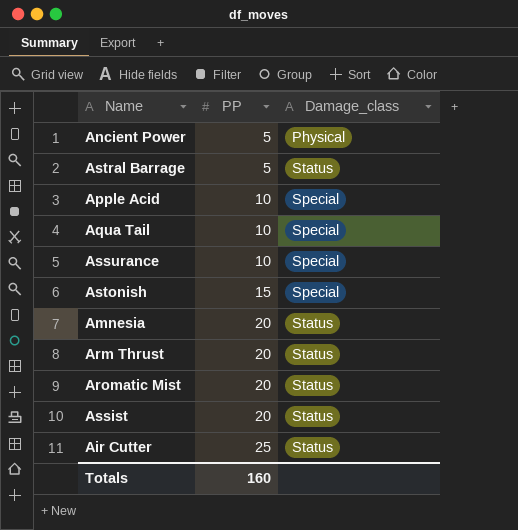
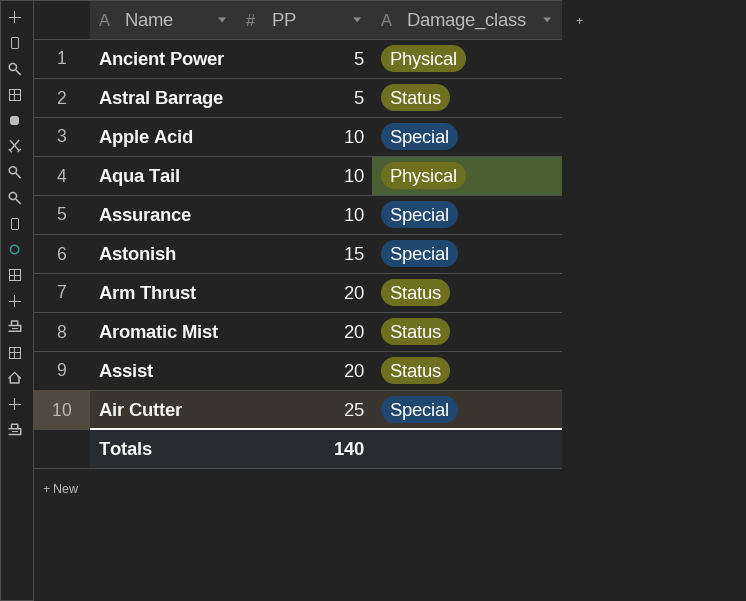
row Amnesia: 20 | Status -> none
Aqua Tail | Damage_class: Special -> Physical
Air Cutter | Damage_class: Status -> Special
Totals | PP: 160 -> 140

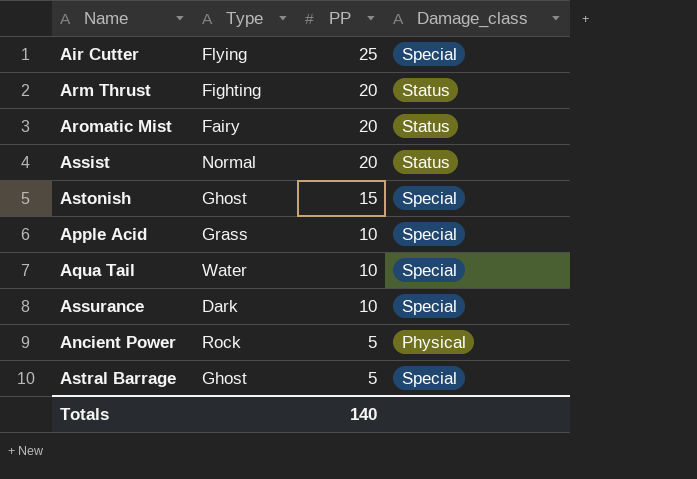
row order: PP ascending -> PP descending
column Type | position: none -> 2
Aqua Tail | Damage_class: Physical -> Special
Astral Barrage | Damage_class: Status -> Special

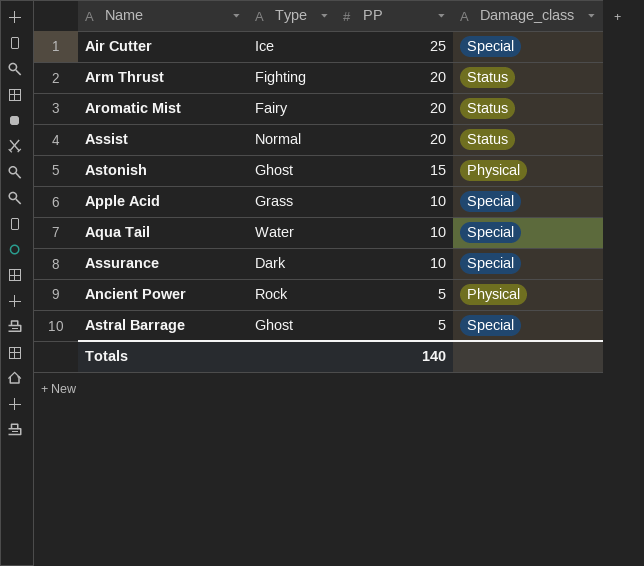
Air Cutter | Type: Flying -> Ice
Astonish | Damage_class: Special -> Physical

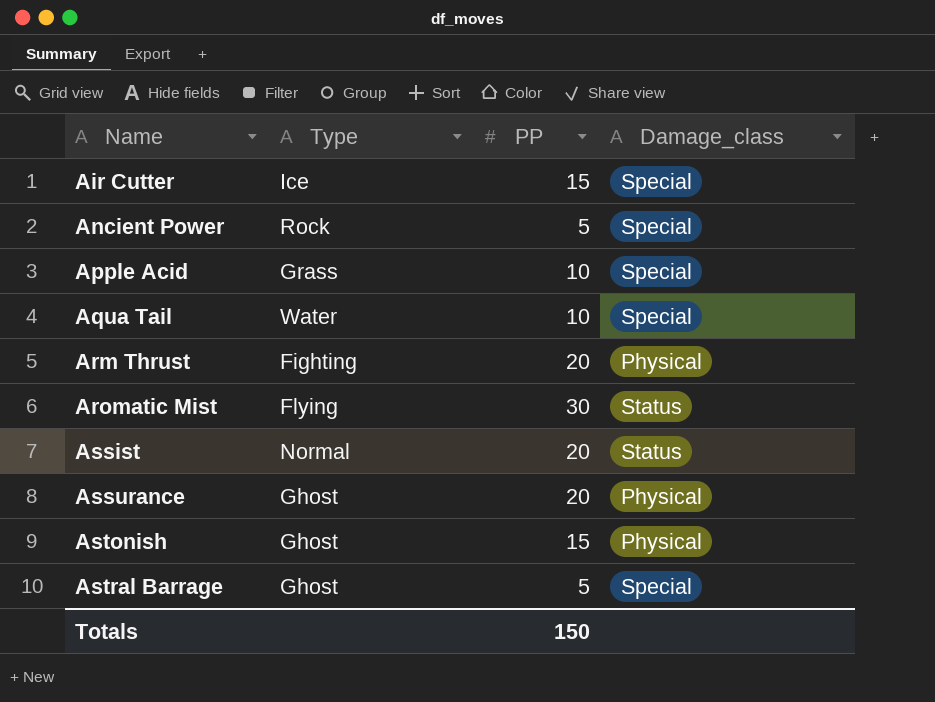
row order: PP descending -> Name ascending
Air Cutter | PP: 25 -> 15
Ancient Power | Damage_class: Physical -> Special
Arm Thrust | Damage_class: Status -> Physical
Aromatic Mist | Type: Fairy -> Flying
Aromatic Mist | PP: 20 -> 30
Assurance | Type: Dark -> Ghost
Assurance | PP: 10 -> 20
Assurance | Damage_class: Special -> Physical
Totals | PP: 140 -> 150

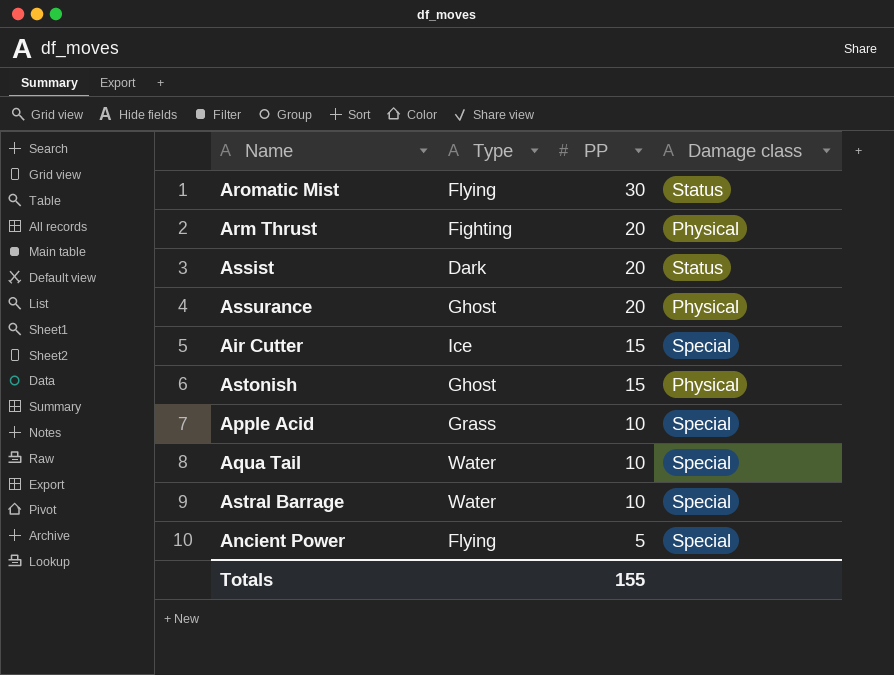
row order: Name ascending -> PP descending
column name: Damage_class -> Damage class
Assist | Type: Normal -> Dark
Astral Barrage | Type: Ghost -> Water
Astral Barrage | PP: 5 -> 10
Ancient Power | Type: Rock -> Flying
Totals | PP: 150 -> 155

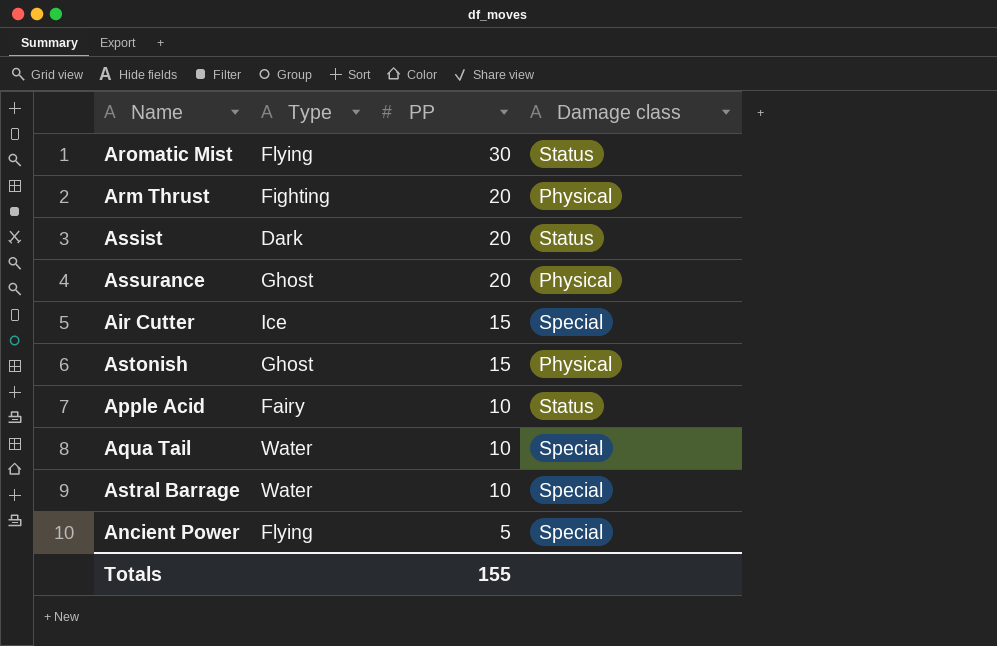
Apple Acid | Type: Grass -> Fairy
Apple Acid | Damage class: Special -> Status

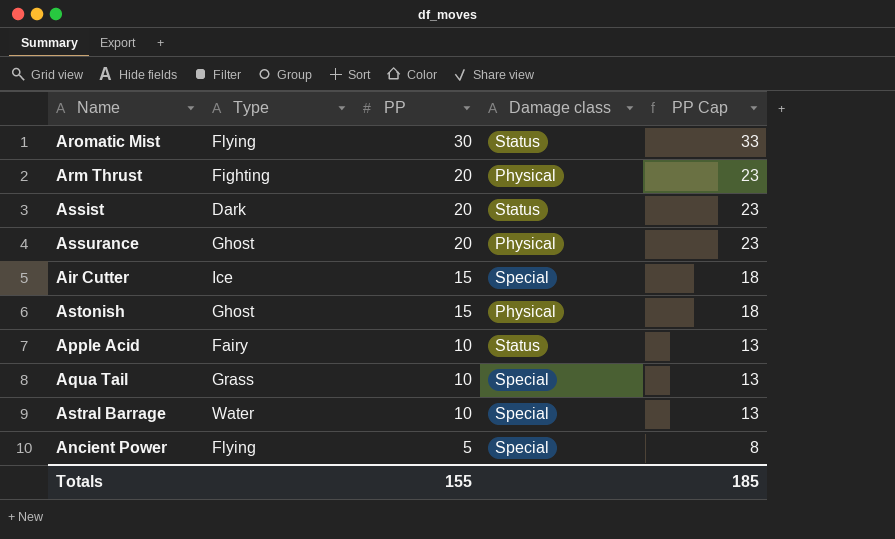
column PP Cap | formula: none -> [PP] + 3
Aqua Tail | Type: Water -> Grass

